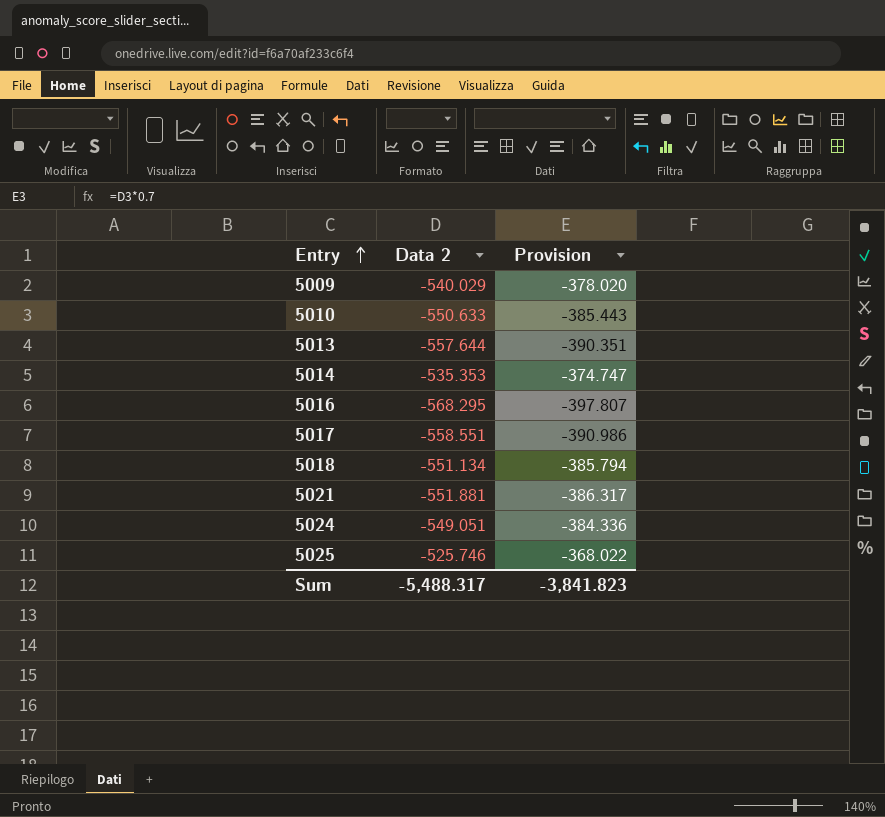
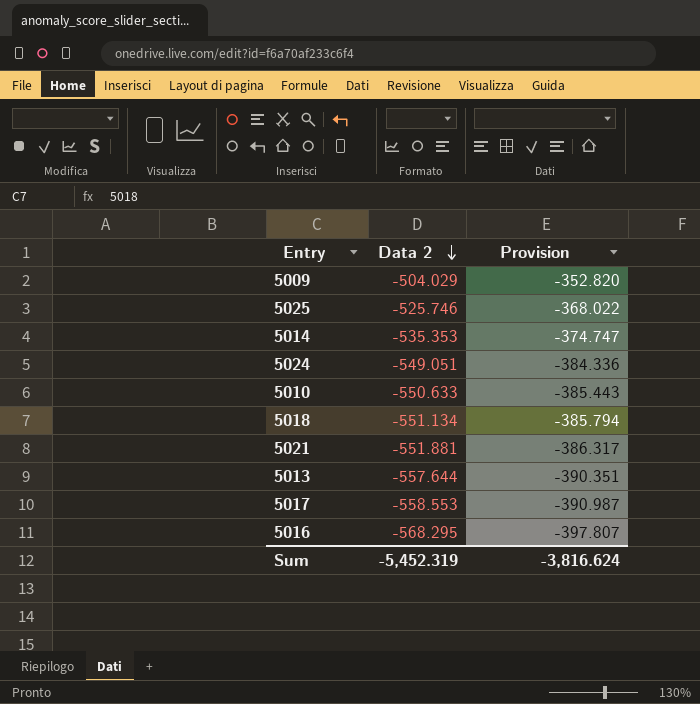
row order: Entry ascending -> Data 2 descending
5009 | Data 2: -540.029 -> -504.029
5009 | Provision: -378.020 -> -352.820
5017 | Data 2: -558.551 -> -558.553
5017 | Provision: -390.986 -> -390.987
Sum | Data 2: -5,488.317 -> -5,452.319
Sum | Provision: -3,841.823 -> -3,816.624

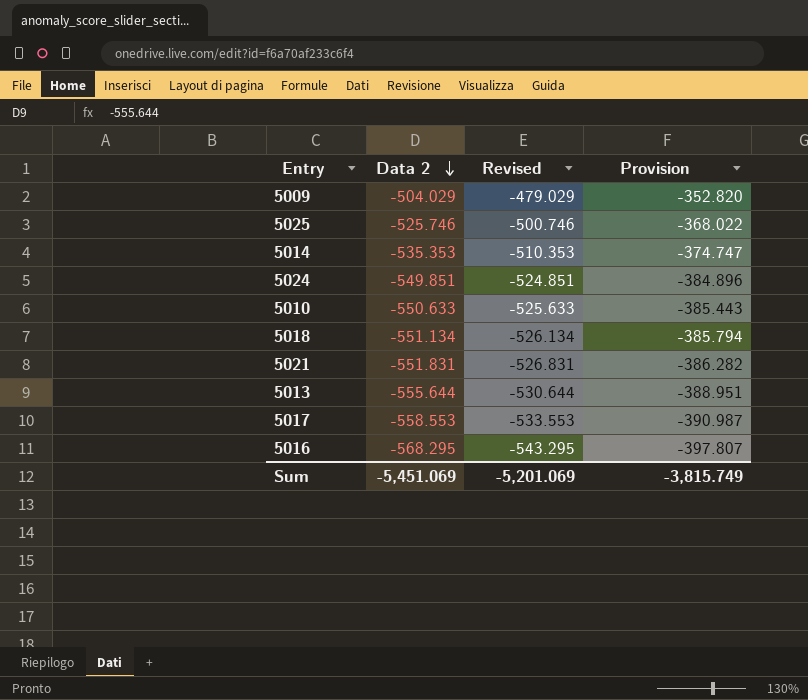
column Revised | formula: none -> [Data 2] + 25
5024 | Data 2: -549.051 -> -549.851
5024 | Provision: -384.336 -> -384.896
5021 | Data 2: -551.881 -> -551.831
5021 | Provision: -386.317 -> -386.282
5013 | Data 2: -557.644 -> -555.644
5013 | Provision: -390.351 -> -388.951
Sum | Data 2: -5,452.319 -> -5,451.069
Sum | Provision: -3,816.624 -> -3,815.749

